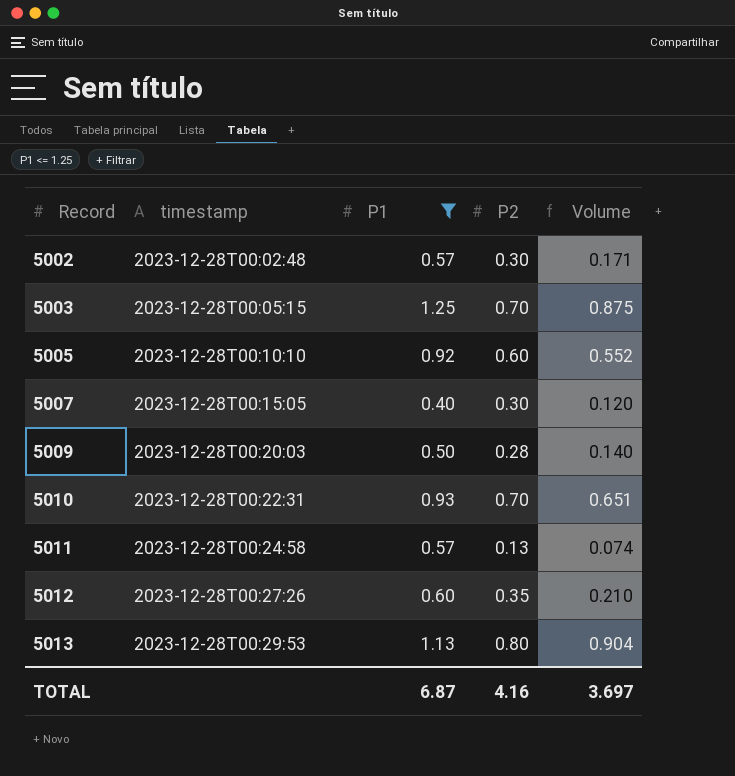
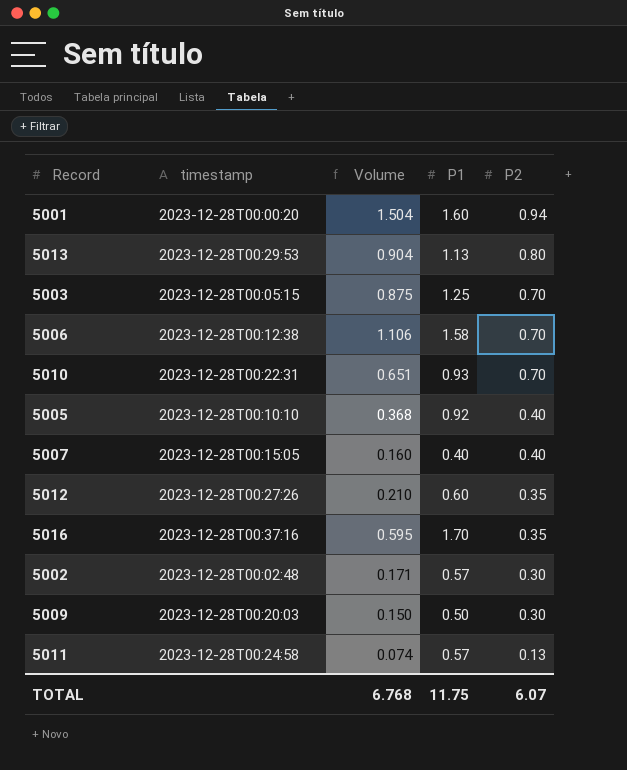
filter: P1 <= 1.25 -> none
row order: Record ascending -> P2 descending
column Volume | position: 5 -> 3
5005 | Volume: 0.552 -> 0.368
5005 | P2: 0.60 -> 0.40
5007 | Volume: 0.120 -> 0.160
5007 | P2: 0.30 -> 0.40
5009 | Volume: 0.140 -> 0.150
5009 | P2: 0.28 -> 0.30
TOTAL | Volume: 3.697 -> 6.768
TOTAL | P1: 6.87 -> 11.75
TOTAL | P2: 4.16 -> 6.07

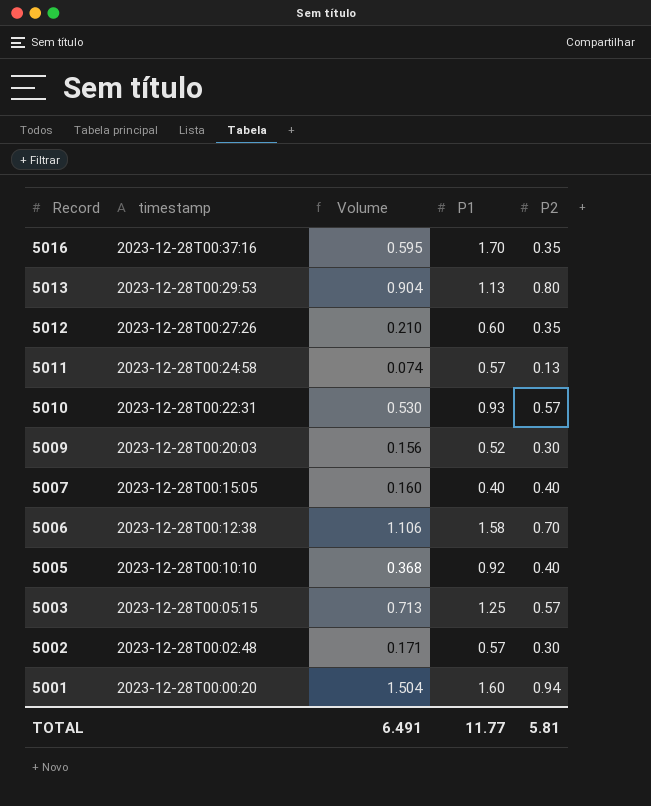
row order: P2 descending -> Record descending
5010 | Volume: 0.651 -> 0.530
5010 | P2: 0.70 -> 0.57
5009 | Volume: 0.150 -> 0.156
5009 | P1: 0.50 -> 0.52
5003 | Volume: 0.875 -> 0.713
5003 | P2: 0.70 -> 0.57
TOTAL | Volume: 6.768 -> 6.491
TOTAL | P1: 11.75 -> 11.77
TOTAL | P2: 6.07 -> 5.81

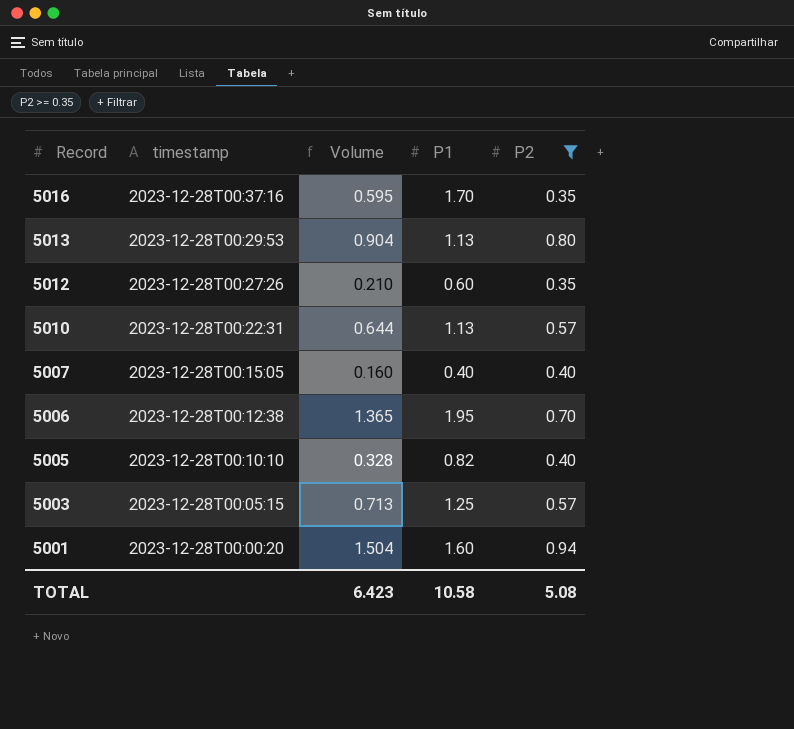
filter: none -> P2 >= 0.35
5010 | Volume: 0.530 -> 0.644
5010 | P1: 0.93 -> 1.13
5006 | Volume: 1.106 -> 1.365
5006 | P1: 1.58 -> 1.95
5005 | Volume: 0.368 -> 0.328
5005 | P1: 0.92 -> 0.82
TOTAL | Volume: 6.491 -> 6.423
TOTAL | P1: 11.77 -> 10.58
TOTAL | P2: 5.81 -> 5.08

